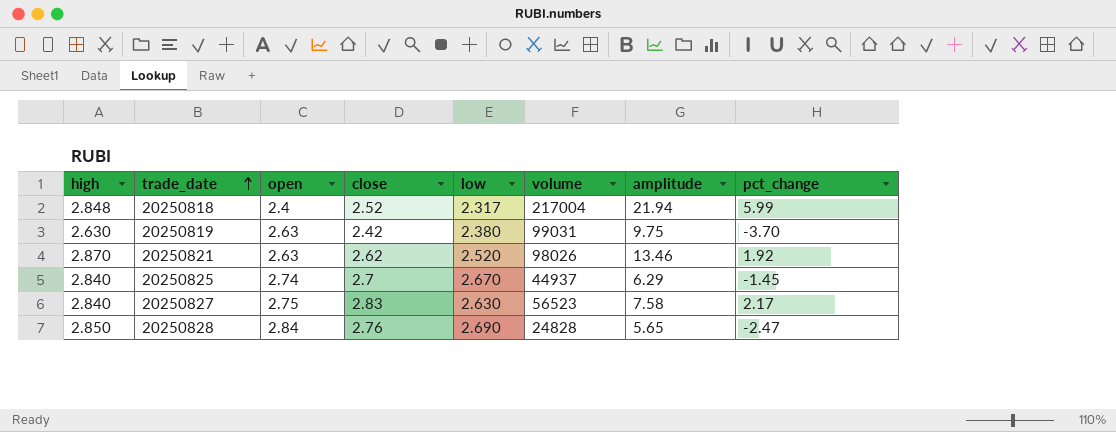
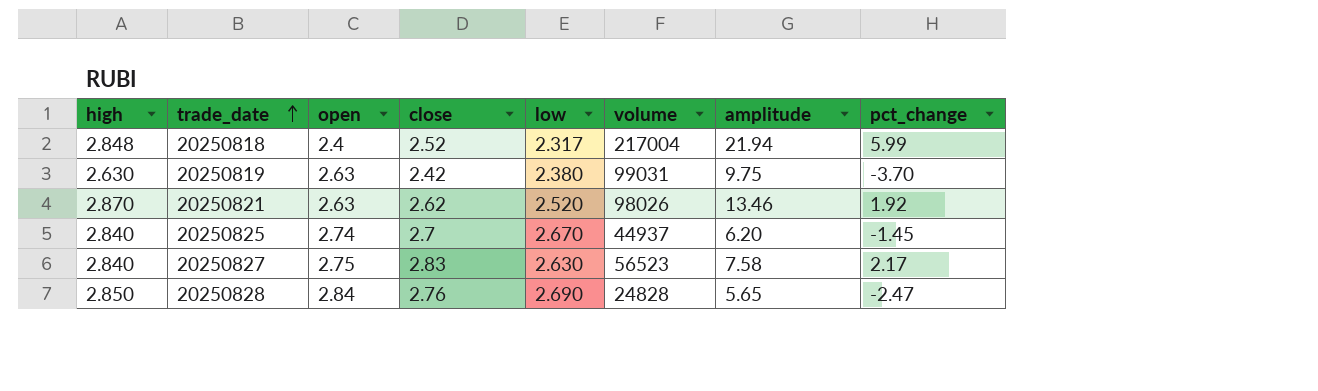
20250825 | amplitude: 6.29 -> 6.20

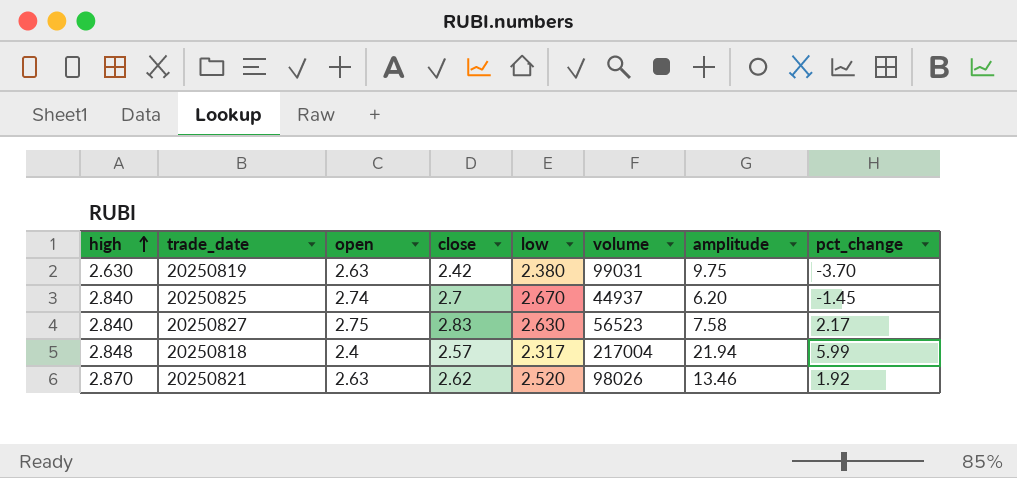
row order: trade_date ascending -> high ascending
row 20250828: 2.850 | 2.84 | 2.76 | 2.690 | 24828 | 5.65 | -2.47 -> none
20250818 | close: 2.52 -> 2.57

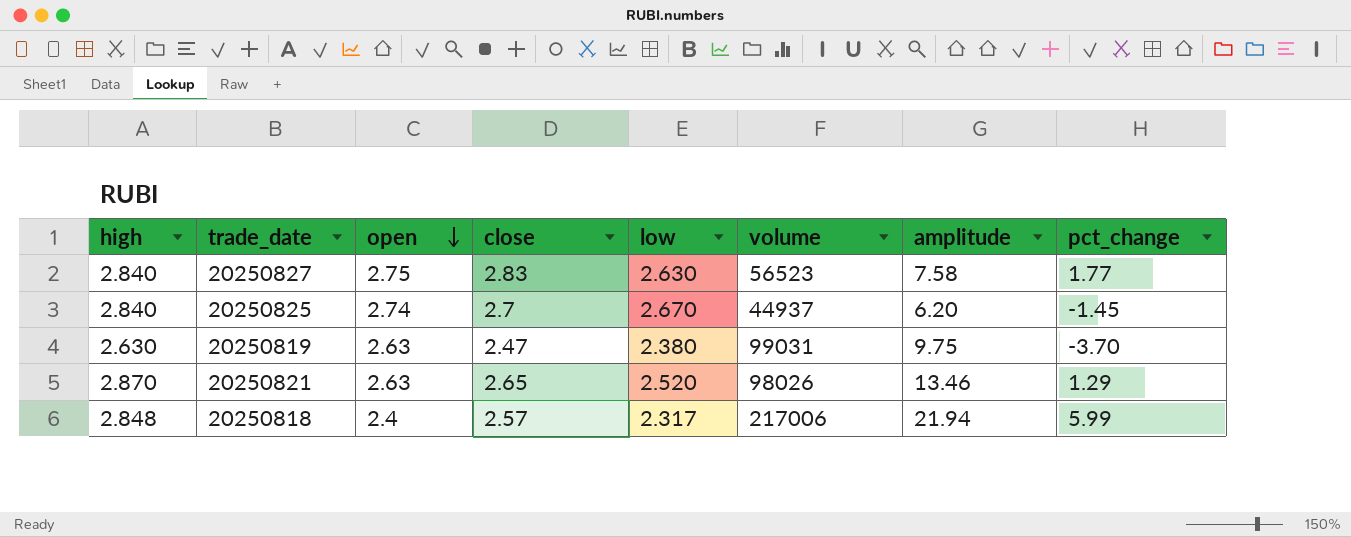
row order: high ascending -> open descending
20250827 | pct_change: 2.17 -> 1.77
20250819 | close: 2.42 -> 2.47
20250821 | close: 2.62 -> 2.65
20250821 | pct_change: 1.92 -> 1.29
20250818 | volume: 217004 -> 217006

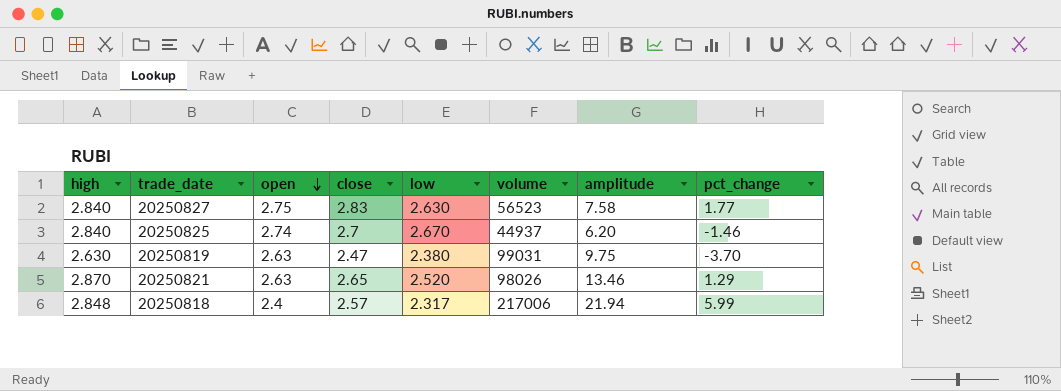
20250825 | pct_change: -1.45 -> -1.46

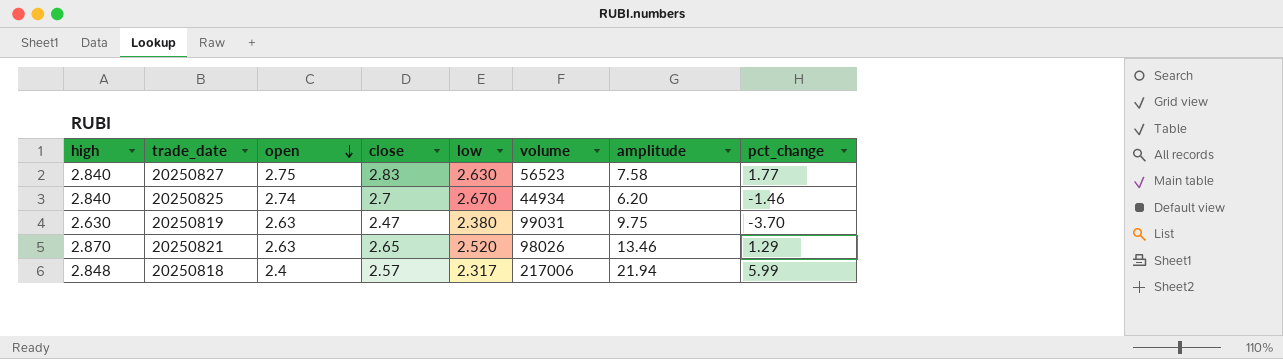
20250825 | volume: 44937 -> 44934

